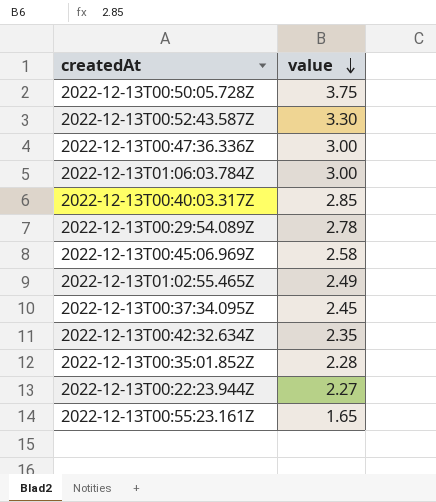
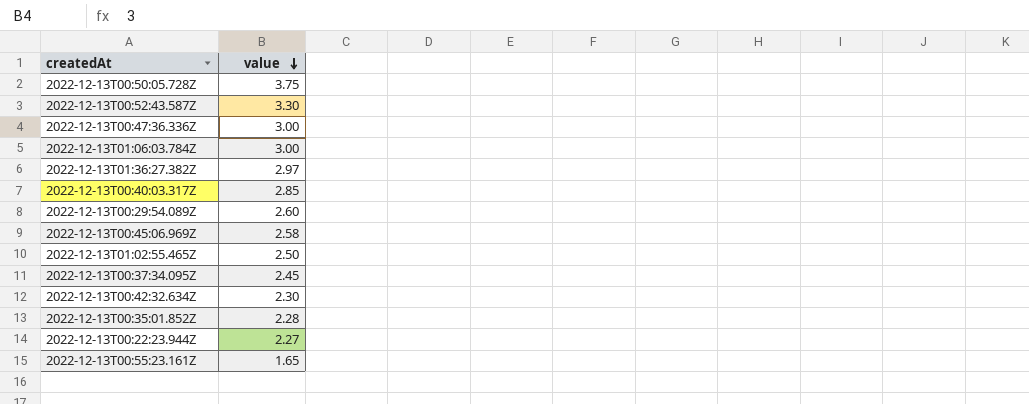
row 2022-12-13T01:36:27.382Z: none -> 2.97
2022-12-13T00:29:54.089Z | value: 2.78 -> 2.60
2022-12-13T01:02:55.465Z | value: 2.49 -> 2.50
2022-12-13T00:42:32.634Z | value: 2.35 -> 2.30

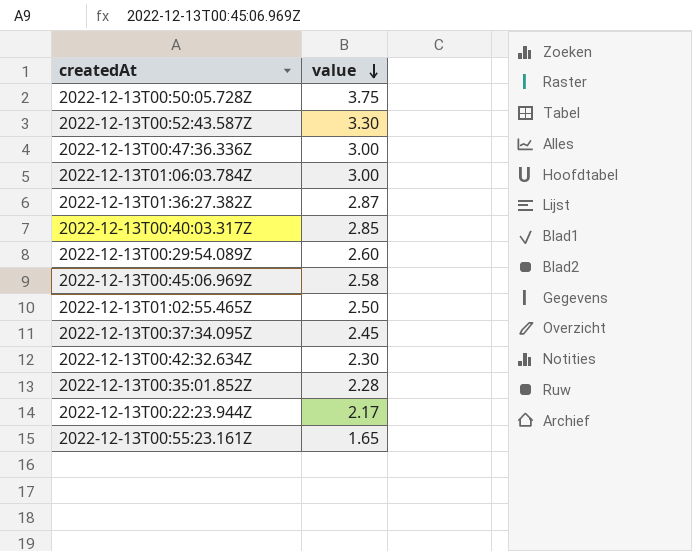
2022-12-13T01:36:27.382Z | value: 2.97 -> 2.87
2022-12-13T00:22:23.944Z | value: 2.27 -> 2.17

